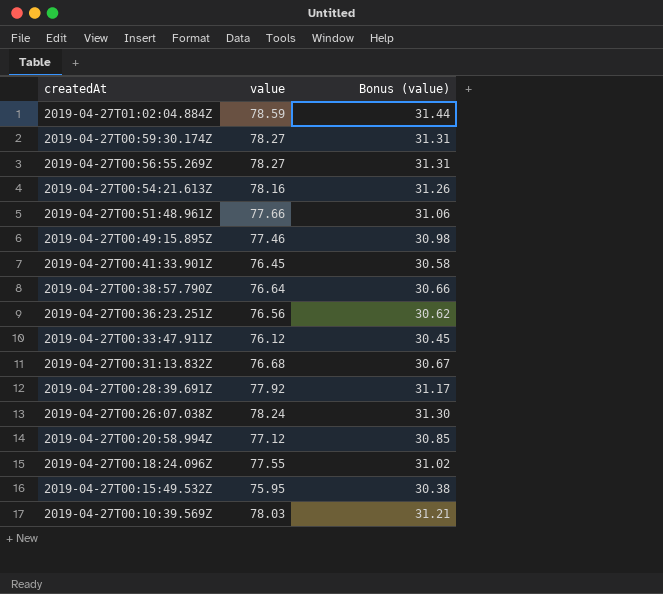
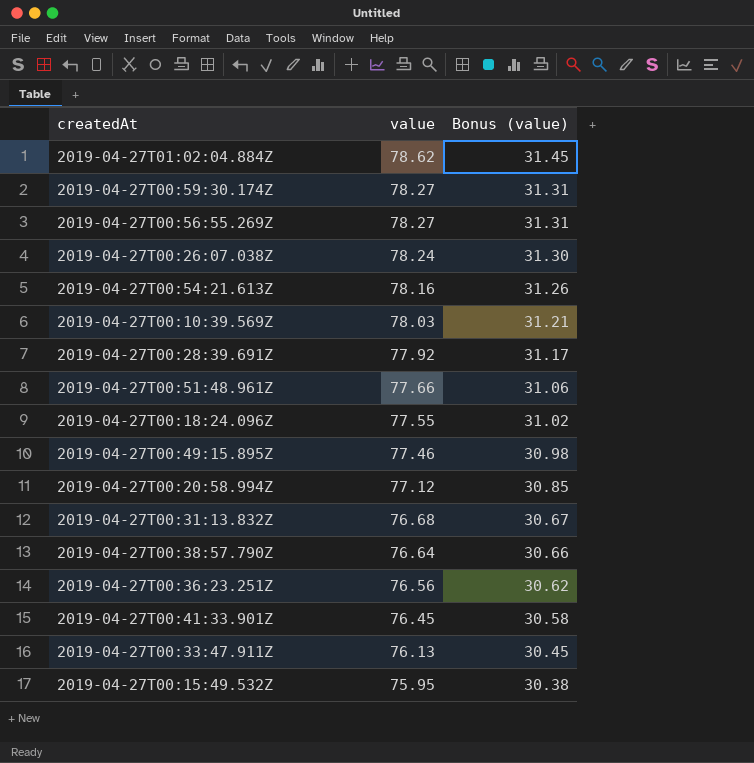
row order: createdAt descending -> value descending
2019-04-27T01:02:04.884Z | value: 78.59 -> 78.62
2019-04-27T01:02:04.884Z | Bonus (value): 31.44 -> 31.45
2019-04-27T00:33:47.911Z | value: 76.12 -> 76.13

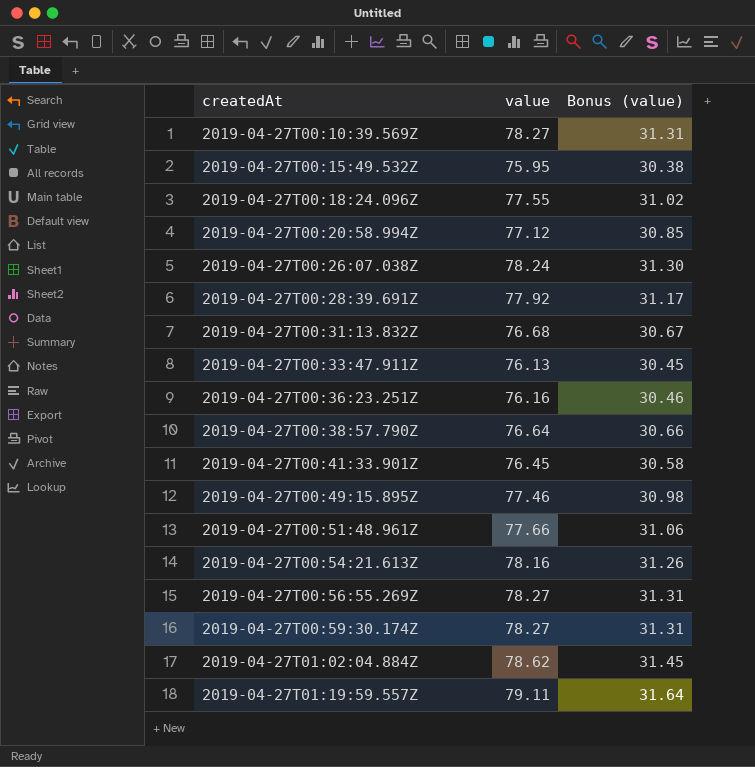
row order: value descending -> createdAt ascending
2019-04-27T00:10:39.569Z | value: 78.03 -> 78.27
2019-04-27T00:10:39.569Z | Bonus (value): 31.21 -> 31.31
2019-04-27T00:36:23.251Z | value: 76.56 -> 76.16
2019-04-27T00:36:23.251Z | Bonus (value): 30.62 -> 30.46
row 2019-04-27T01:19:59.557Z: none -> 79.11 | 31.64

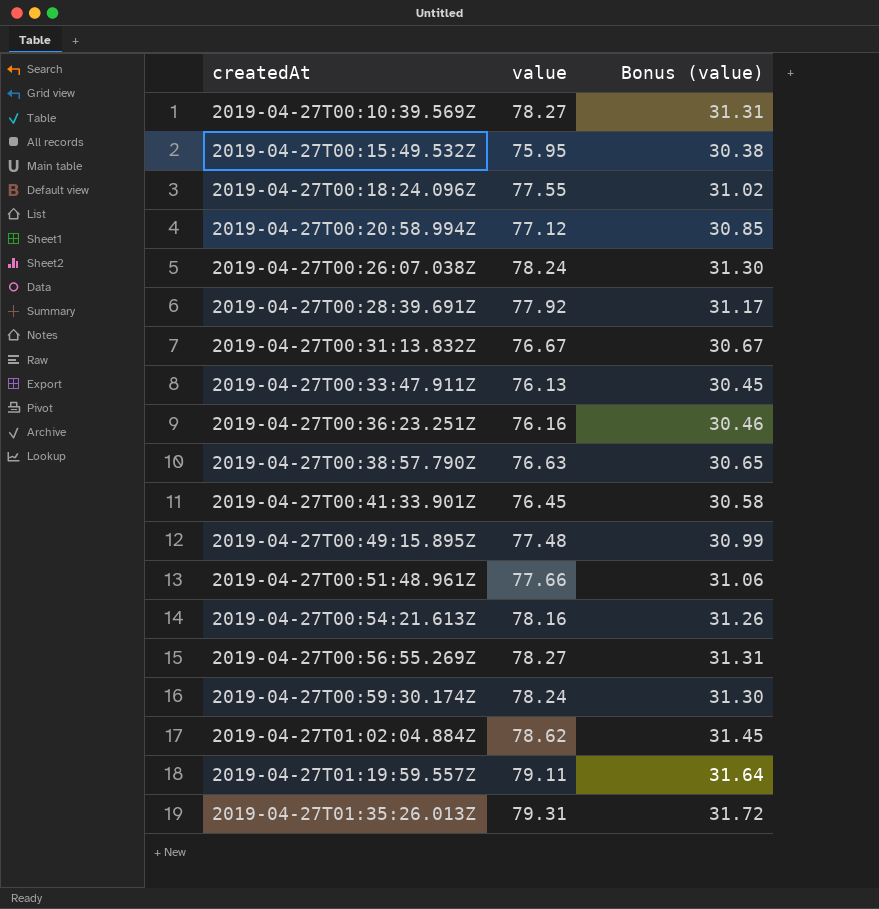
2019-04-27T00:31:13.832Z | value: 76.68 -> 76.67
2019-04-27T00:38:57.790Z | value: 76.64 -> 76.63
2019-04-27T00:38:57.790Z | Bonus (value): 30.66 -> 30.65
2019-04-27T00:49:15.895Z | value: 77.46 -> 77.48
2019-04-27T00:49:15.895Z | Bonus (value): 30.98 -> 30.99
2019-04-27T00:59:30.174Z | value: 78.27 -> 78.24
2019-04-27T00:59:30.174Z | Bonus (value): 31.31 -> 31.30
row 2019-04-27T01:35:26.013Z: none -> 79.31 | 31.72

